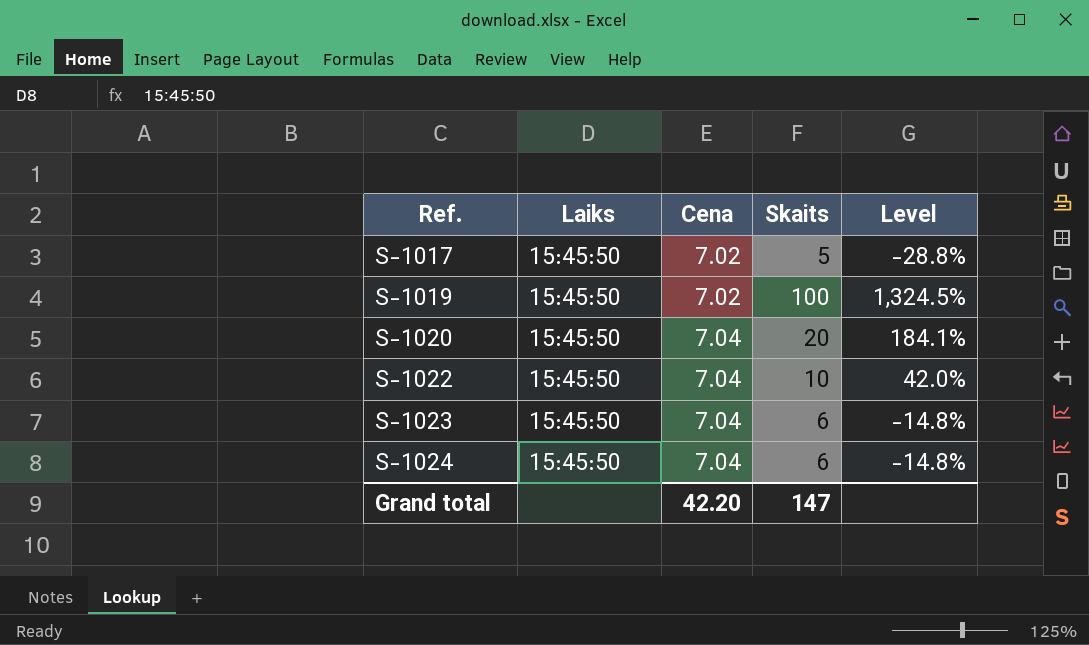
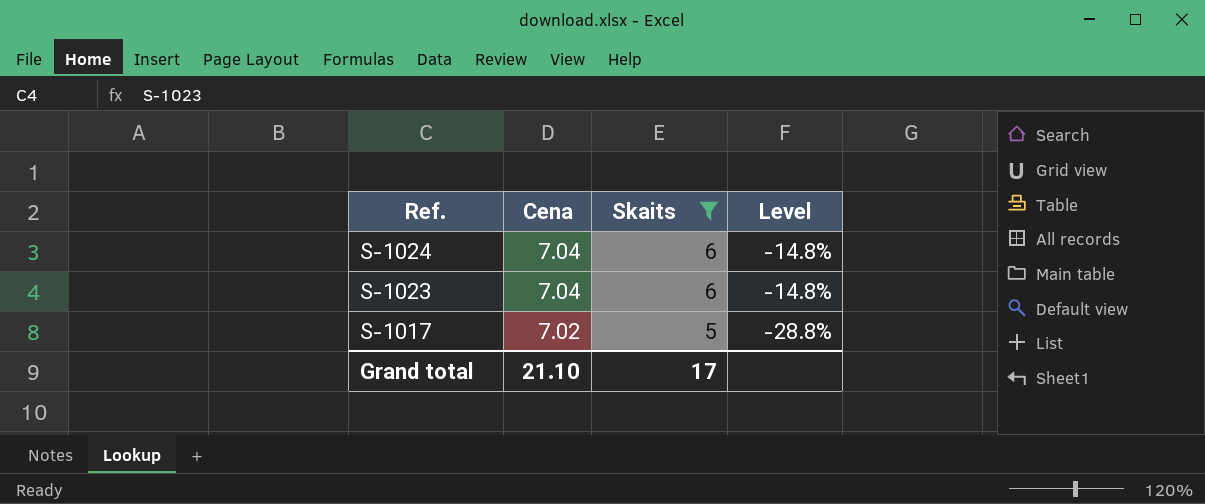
filter: none -> Skaits <= 6
row order: Ref. ascending -> Ref. descending
column Laiks | position: 2 -> none
Grand total | Cena: 42.20 -> 21.10
Grand total | Skaits: 147 -> 17

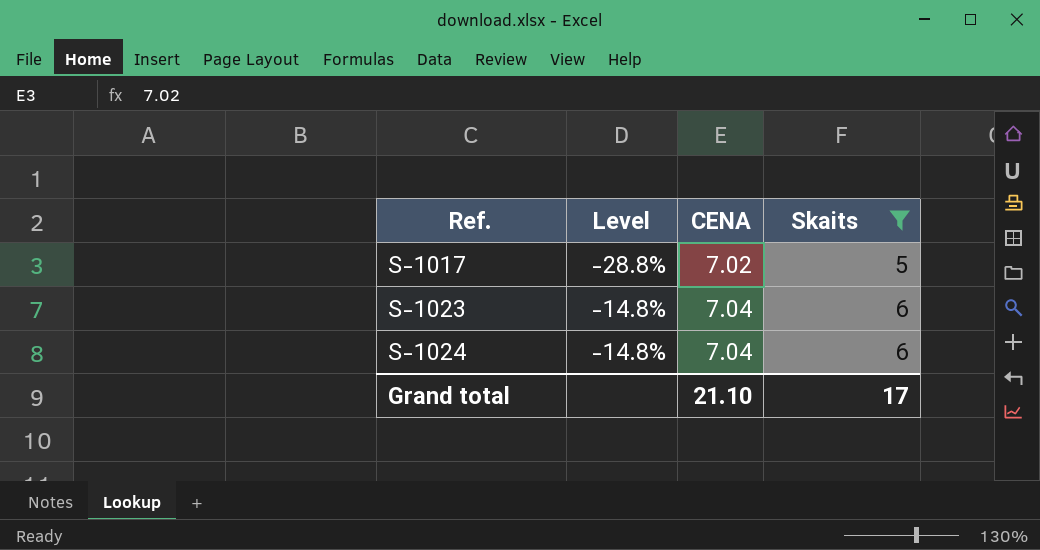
row order: Ref. descending -> Ref. ascending
column Level | position: 4 -> 2
column name: Cena -> CENA

